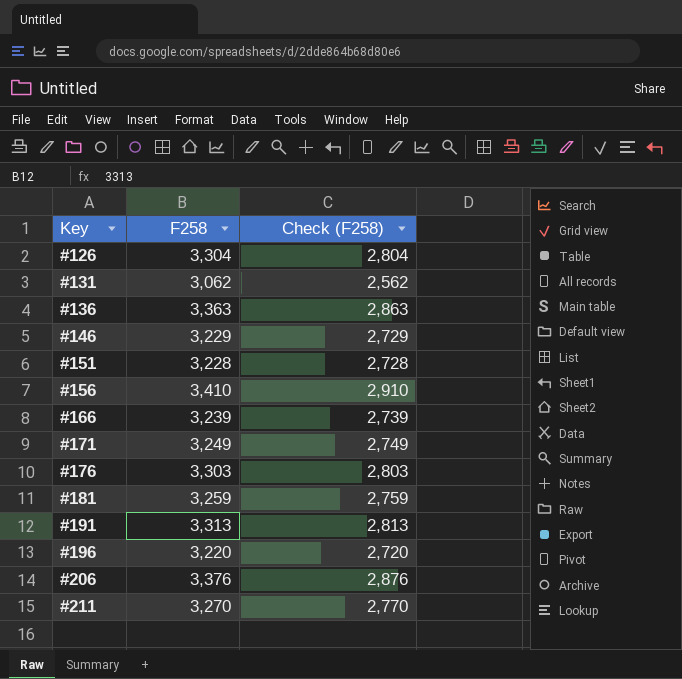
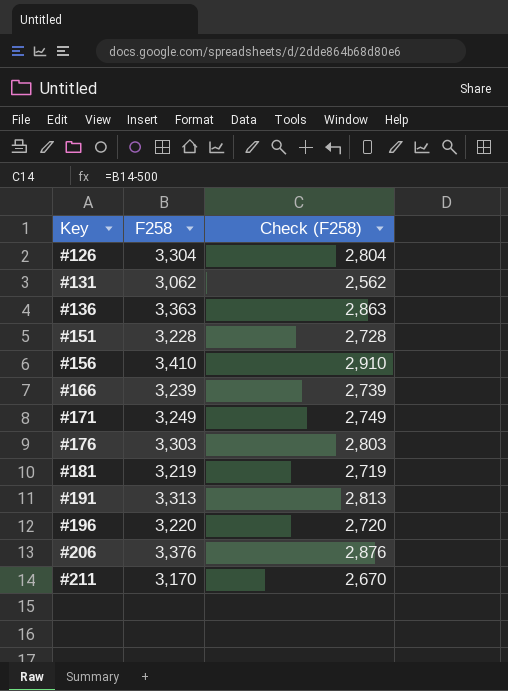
row #146: 3,229 | 2,729 -> none
#181 | F258: 3,259 -> 3,219
#181 | Check (F258): 2,759 -> 2,719
#211 | F258: 3,270 -> 3,170
#211 | Check (F258): 2,770 -> 2,670

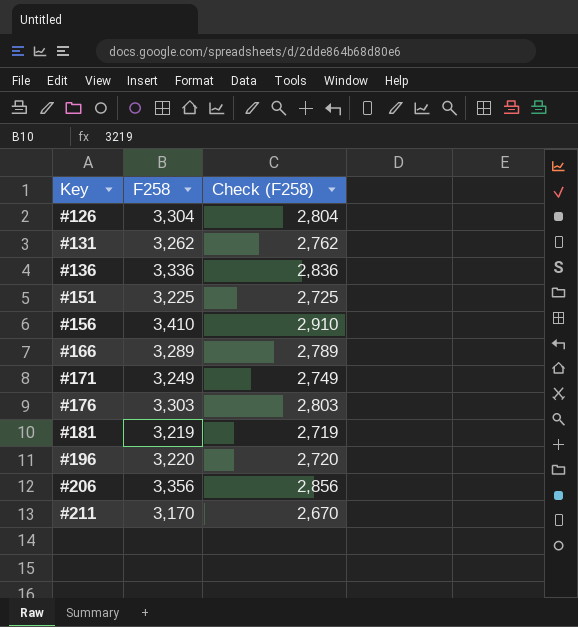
row #191: 3,313 | 2,813 -> none
#131 | F258: 3,062 -> 3,262
#131 | Check (F258): 2,562 -> 2,762
#136 | F258: 3,363 -> 3,336
#136 | Check (F258): 2,863 -> 2,836
#151 | F258: 3,228 -> 3,225
#151 | Check (F258): 2,728 -> 2,725
#166 | F258: 3,239 -> 3,289
#166 | Check (F258): 2,739 -> 2,789
#206 | F258: 3,376 -> 3,356
#206 | Check (F258): 2,876 -> 2,856

